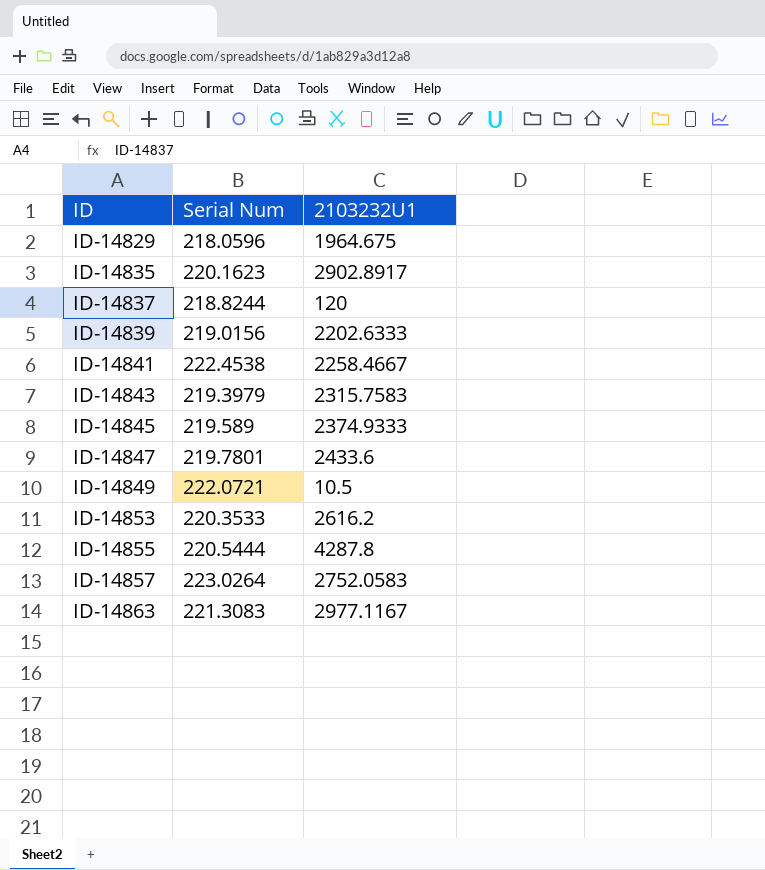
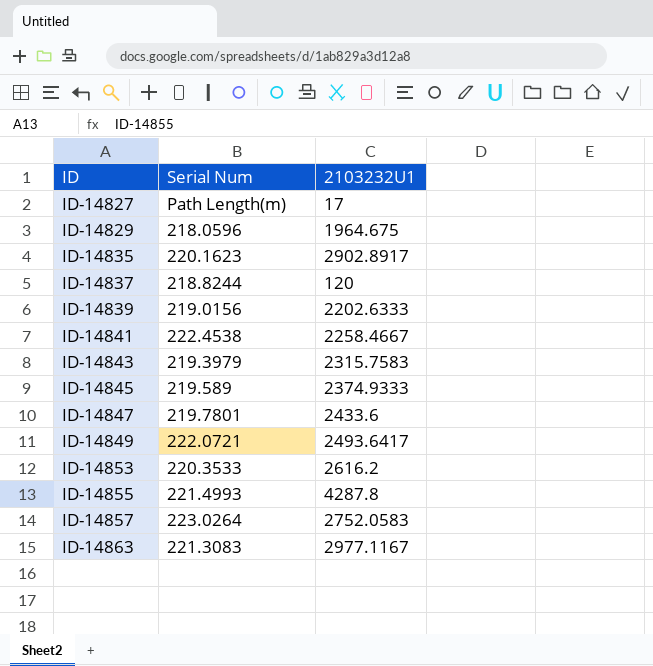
row ID-14827: none -> Path Length(m) | 17
ID-14849 | 2103232U1: 10.5 -> 2493.6417
ID-14855 | Serial Num: 220.5444 -> 221.4993

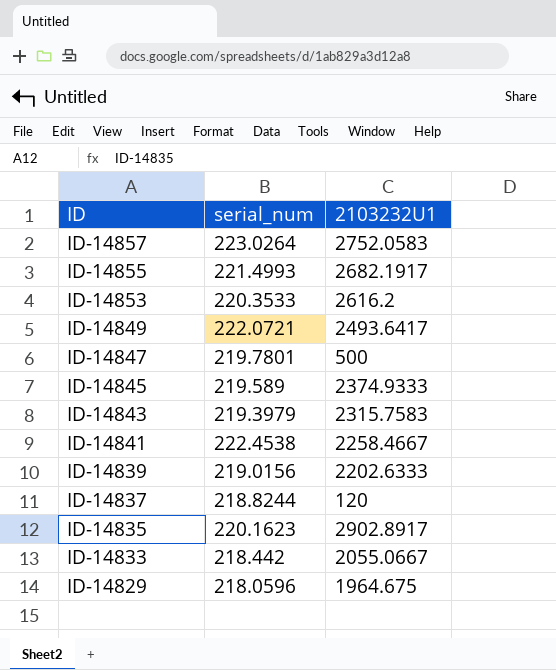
row order: ID ascending -> ID descending
column name: Serial Num -> serial_num
row ID-14827: Path Length(m) | 17 -> none
row ID-14863: 221.3083 | 2977.1167 -> none
ID-14855 | 2103232U1: 4287.8 -> 2682.1917
ID-14847 | 2103232U1: 2433.6 -> 500
row ID-14833: none -> 218.442 | 2055.0667

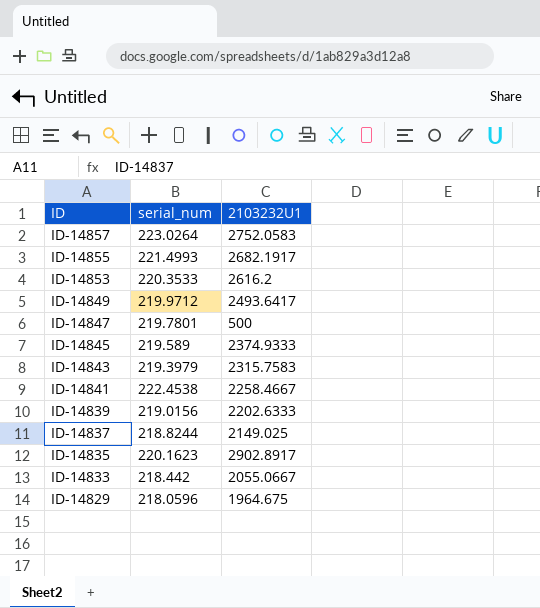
ID-14849 | serial_num: 222.0721 -> 219.9712
ID-14837 | 2103232U1: 120 -> 2149.025

